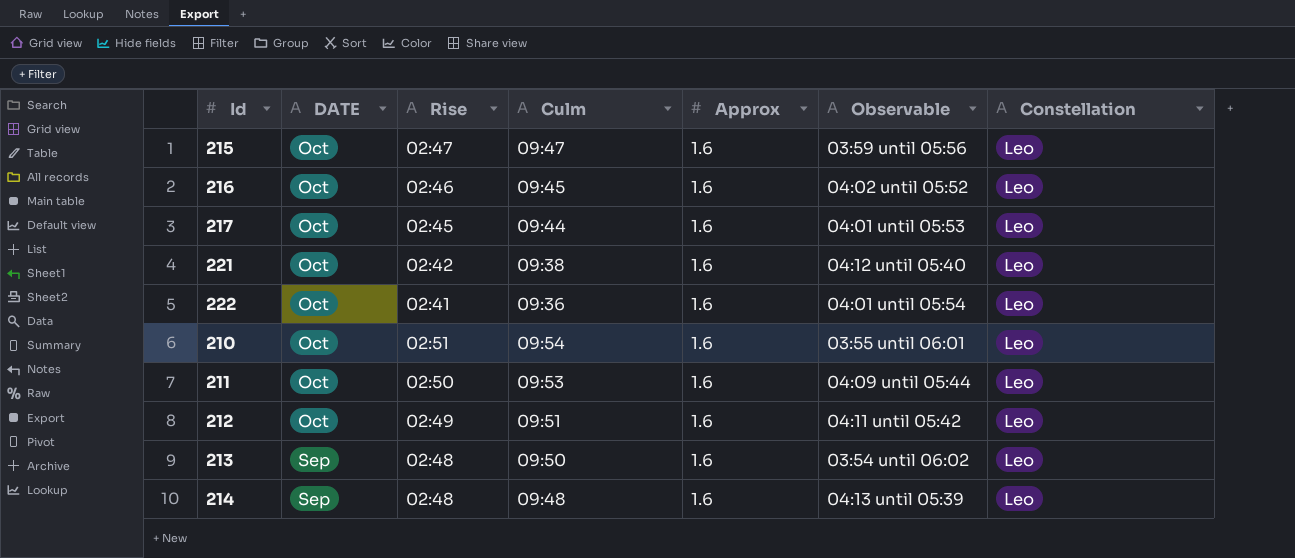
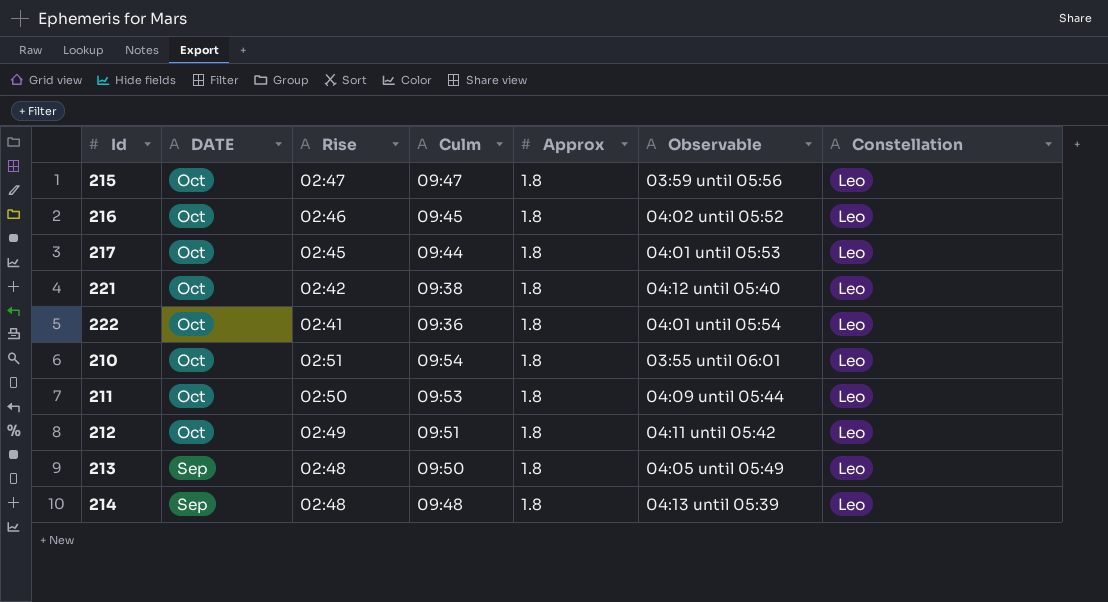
215 | Approx: 1.6 -> 1.8
216 | Approx: 1.6 -> 1.8
217 | Approx: 1.6 -> 1.8
221 | Approx: 1.6 -> 1.8
222 | Approx: 1.6 -> 1.8
210 | Approx: 1.6 -> 1.8
211 | Approx: 1.6 -> 1.8
212 | Approx: 1.6 -> 1.8
213 | Approx: 1.6 -> 1.8
213 | Observable: 03:54 until 06:02 -> 04:05 until 05:49
214 | Approx: 1.6 -> 1.8

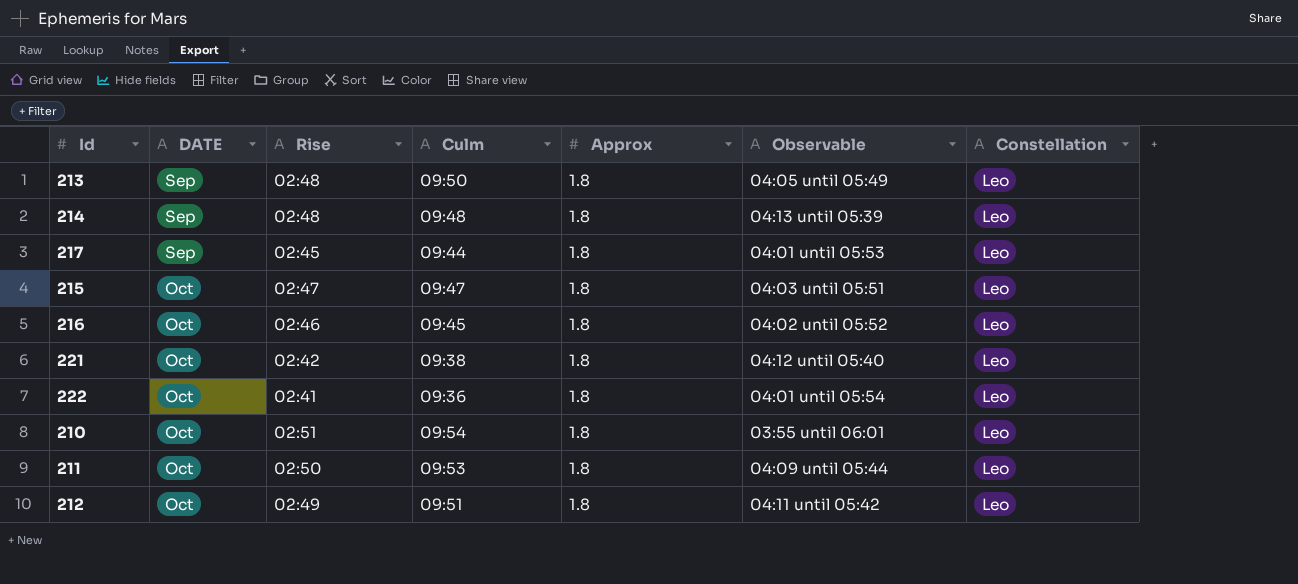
row order: DATE descending -> DATE ascending
217 | DATE: Oct -> Sep
215 | Observable: 03:59 until 05:56 -> 04:03 until 05:51

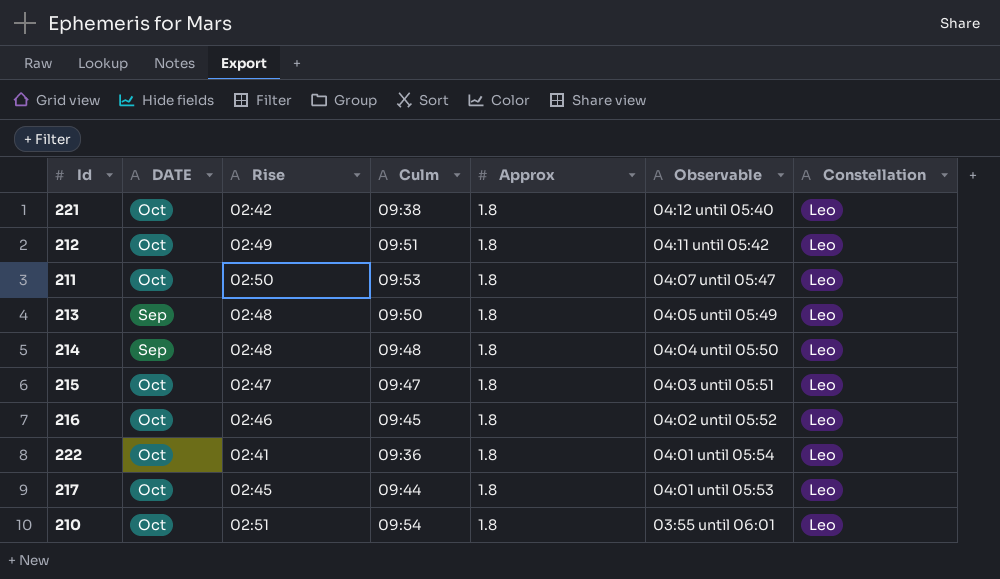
row order: DATE ascending -> Observable descending
211 | Observable: 04:09 until 05:44 -> 04:07 until 05:47
214 | Observable: 04:13 until 05:39 -> 04:04 until 05:50
217 | DATE: Sep -> Oct

